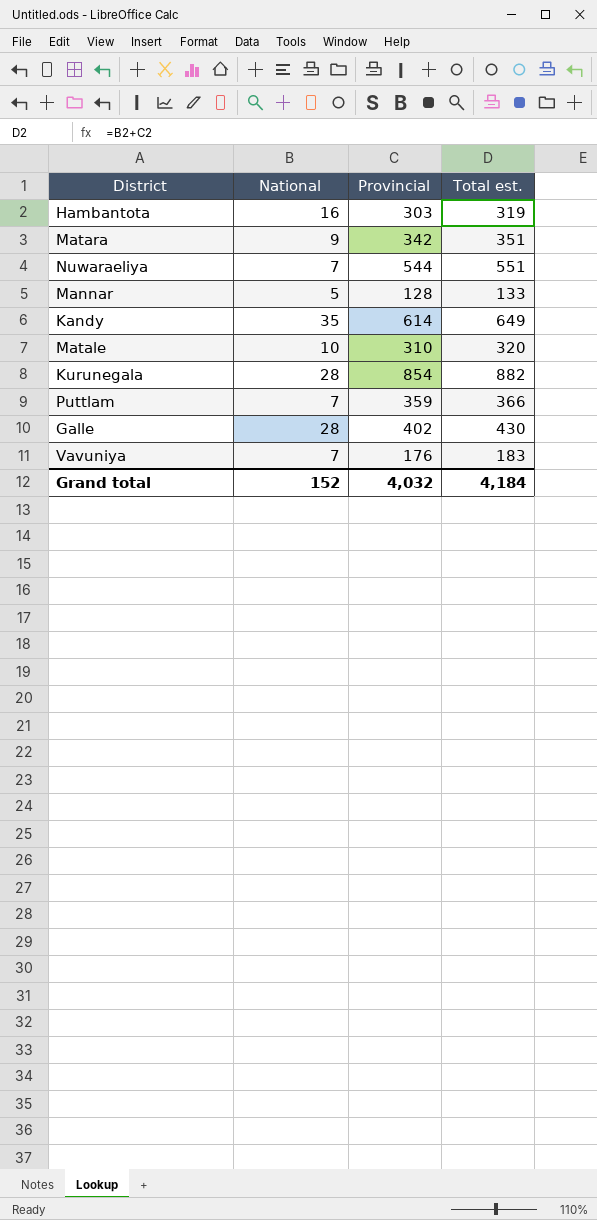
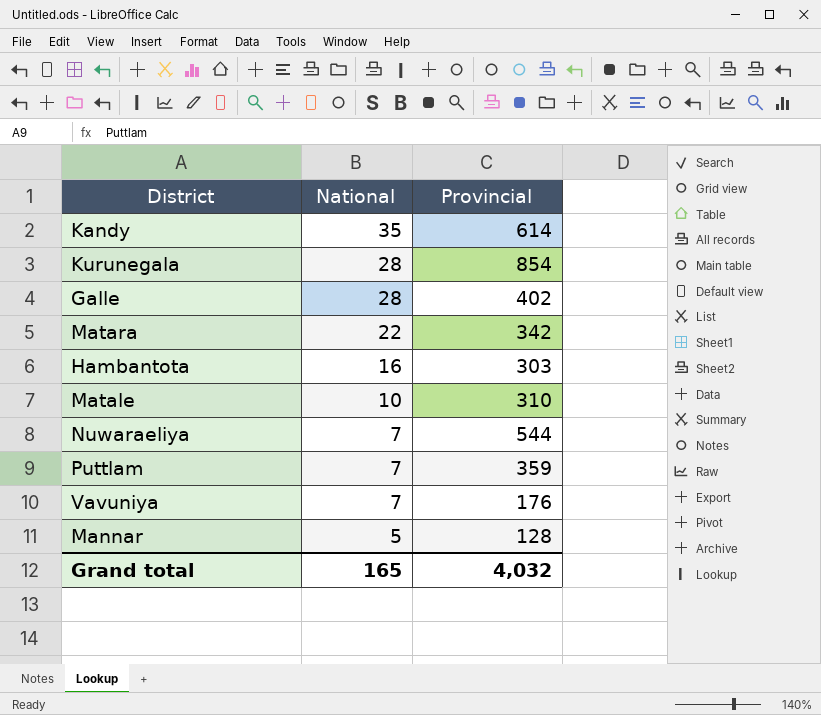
row order: none -> National descending
column Total est. | formula: [National] + [Provincial] -> none
Matara | National: 9 -> 22
Grand total | National: 152 -> 165

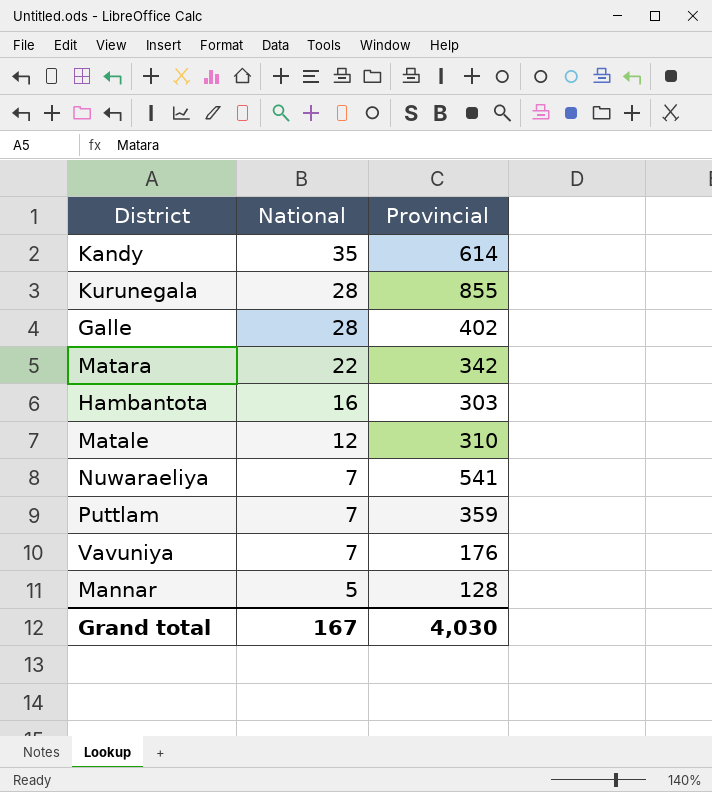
Kurunegala | Provincial: 854 -> 855
Matale | National: 10 -> 12
Nuwaraeliya | Provincial: 544 -> 541
Grand total | National: 165 -> 167
Grand total | Provincial: 4,032 -> 4,030

